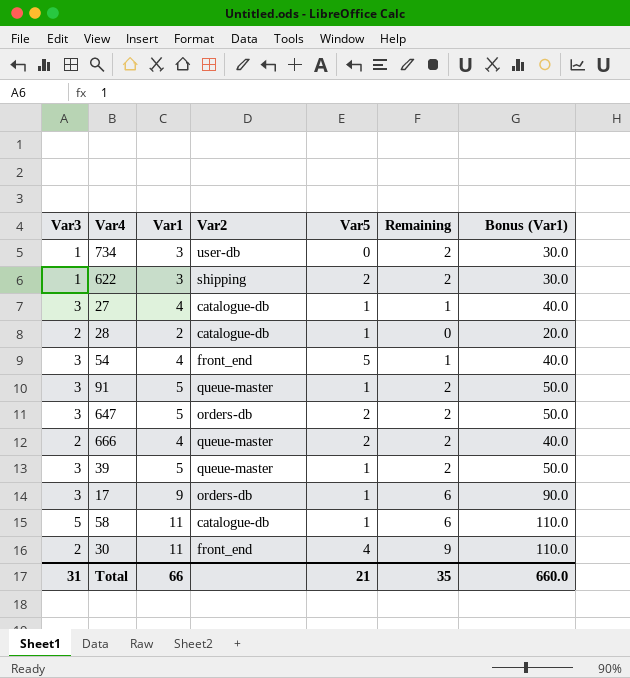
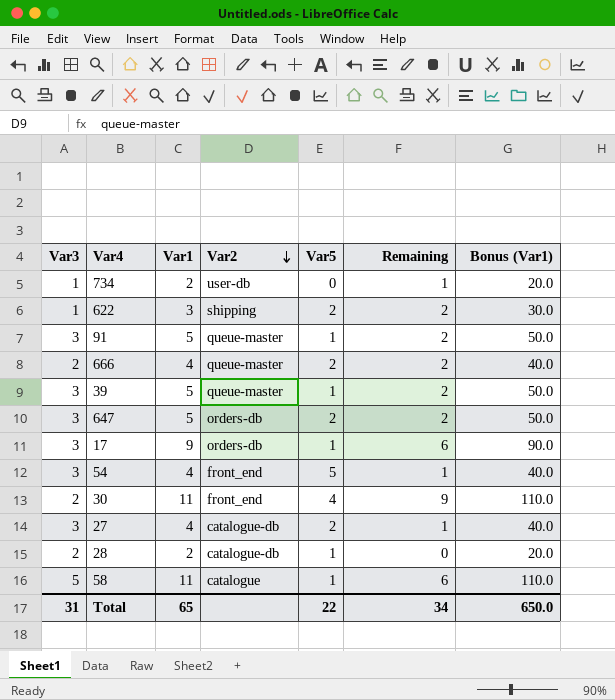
row order: none -> Var2 descending
734 | Var1: 3 -> 2
734 | Remaining: 2 -> 1
734 | Bonus (Var1): 30.0 -> 20.0
27 | Var5: 1 -> 2
58 | Var2: catalogue-db -> catalogue
Total | Var1: 66 -> 65
Total | Var5: 21 -> 22
Total | Remaining: 35 -> 34
Total | Bonus (Var1): 660.0 -> 650.0

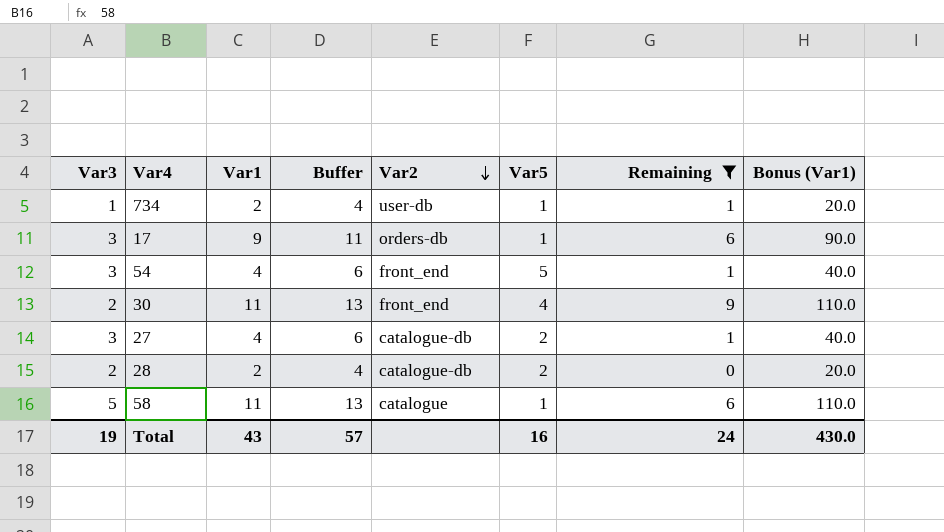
filter: none -> Remaining != 2
column Buffer | formula: none -> [Var1] + 2
734 | Var5: 0 -> 1
28 | Var5: 1 -> 2
Total | Var3: 31 -> 19
Total | Var1: 65 -> 43
Total | Var5: 22 -> 16
Total | Remaining: 34 -> 24
Total | Bonus (Var1): 650.0 -> 430.0

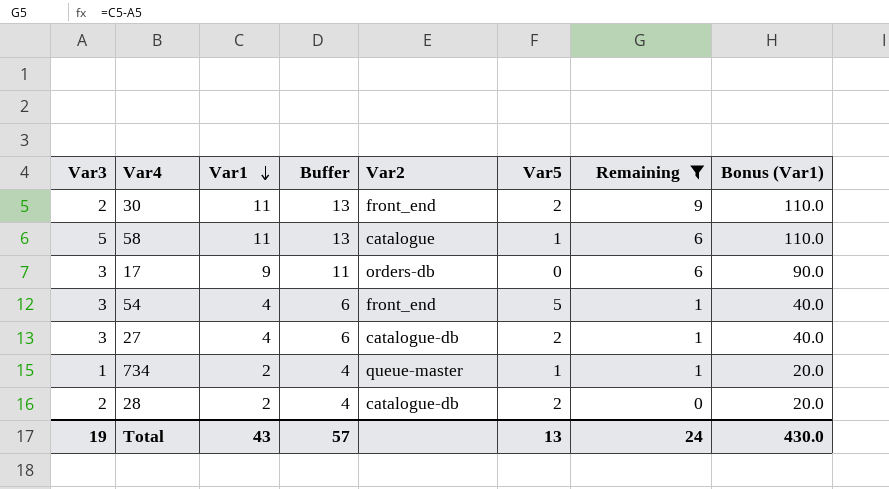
row order: Var2 descending -> Var1 descending
30 | Var5: 4 -> 2
17 | Var5: 1 -> 0
734 | Var2: user-db -> queue-master
Total | Var5: 16 -> 13

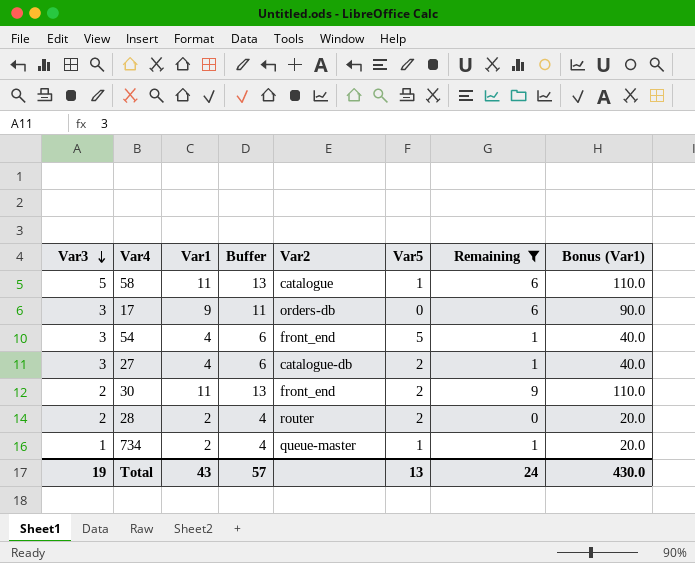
row order: Var1 descending -> Var3 descending
28 | Var2: catalogue-db -> router

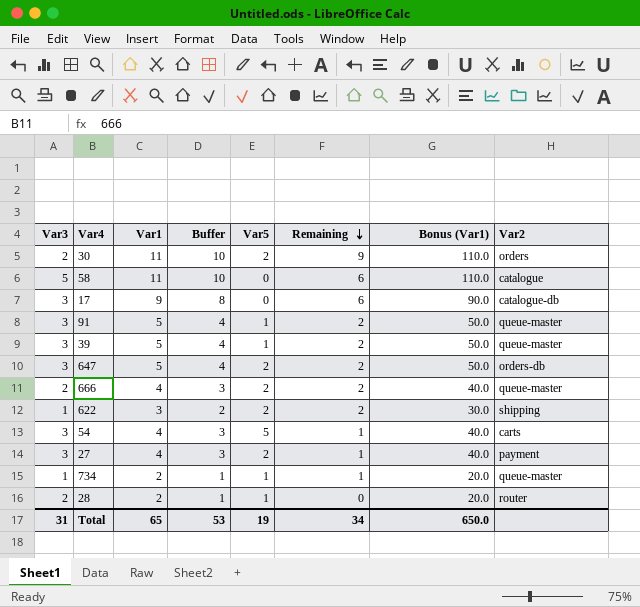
filter: Remaining != 2 -> none
row order: Var3 descending -> Remaining descending
column Buffer | formula: [Var1] + 2 -> [Var1] - 1
column Var2 | position: 5 -> 8
30 | Var2: front_end -> orders
58 | Var5: 1 -> 0
17 | Var2: orders-db -> catalogue-db
54 | Var2: front_end -> carts
27 | Var2: catalogue-db -> payment
28 | Var5: 2 -> 1
Total | Var3: 19 -> 31
Total | Var1: 43 -> 65
Total | Buffer: 57 -> 53
Total | Var5: 13 -> 19
Total | Remaining: 24 -> 34
Total | Bonus (Var1): 430.0 -> 650.0

